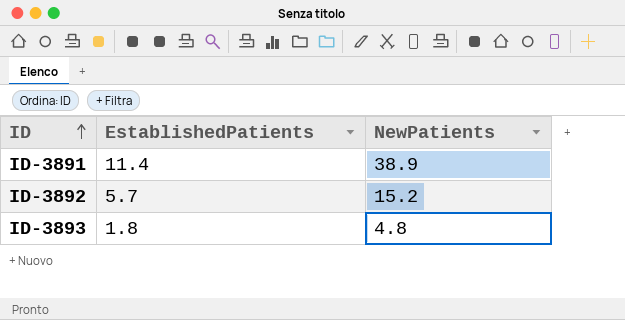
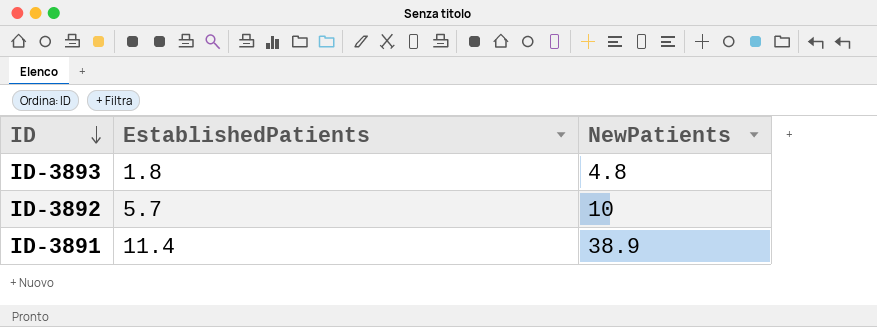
row order: ID ascending -> ID descending
ID-3892 | NewPatients: 15.2 -> 10

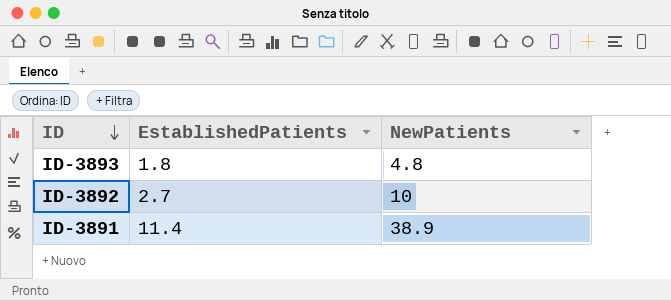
ID-3892 | EstablishedPatients: 5.7 -> 2.7

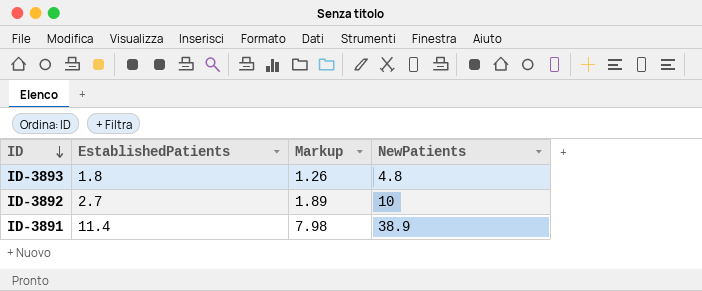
column Markup | formula: none -> [EstablishedPatients] * 0.7

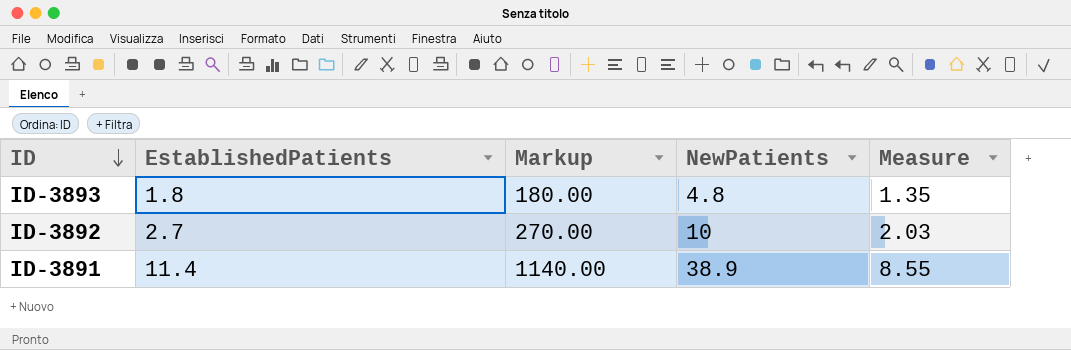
column Markup | formula: [EstablishedPatients] * 0.7 -> [EstablishedPatients] * 100
column Measure | formula: none -> [EstablishedPatients] * 0.75

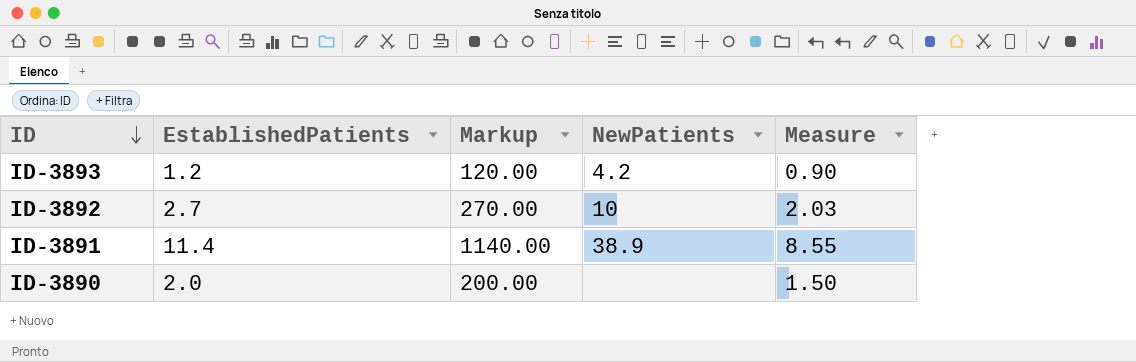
ID-3893 | EstablishedPatients: 1.8 -> 1.2
ID-3893 | Markup: 180.00 -> 120.00
ID-3893 | NewPatients: 4.8 -> 4.2
ID-3893 | Measure: 1.35 -> 0.90
row ID-3890: none -> 2.0 | 200.00 | none | 1.50

